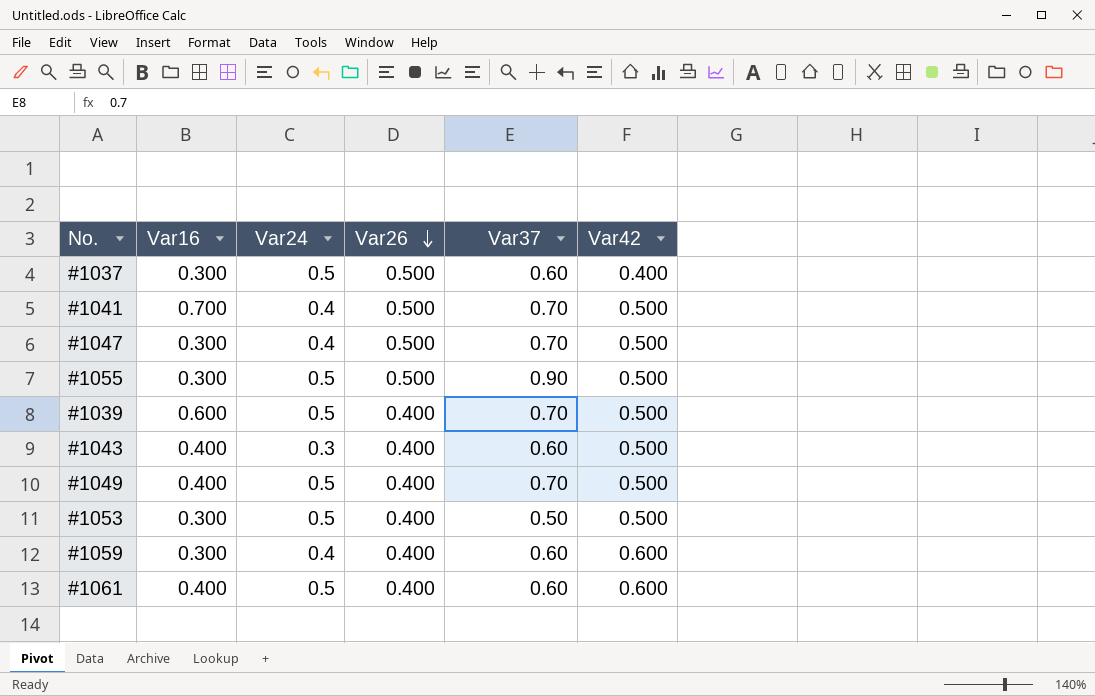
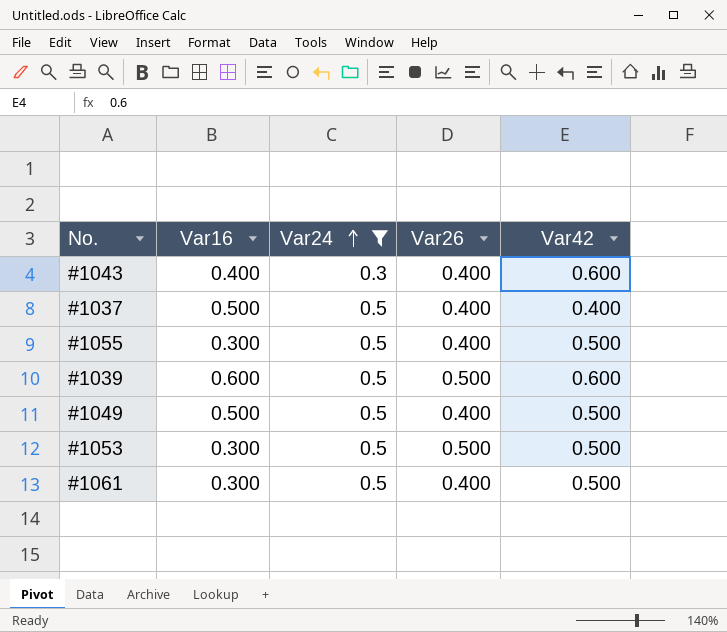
filter: none -> Var24 != 0.4
row order: Var26 descending -> Var24 ascending
column Var37 | position: 5 -> none
#1043 | Var42: 0.500 -> 0.600
#1037 | Var16: 0.300 -> 0.500
#1037 | Var26: 0.500 -> 0.400
#1055 | Var26: 0.500 -> 0.400
#1039 | Var26: 0.400 -> 0.500
#1039 | Var42: 0.500 -> 0.600
#1049 | Var16: 0.400 -> 0.500
#1053 | Var26: 0.400 -> 0.500
#1061 | Var16: 0.400 -> 0.300
#1061 | Var42: 0.600 -> 0.500

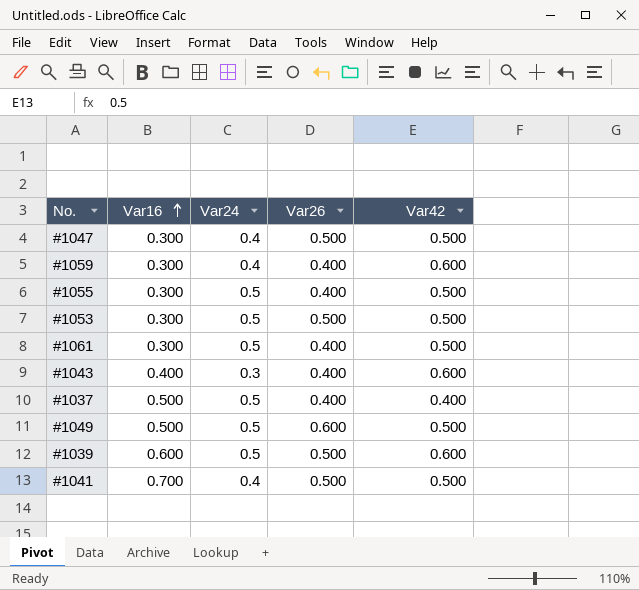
filter: Var24 != 0.4 -> none
row order: Var24 ascending -> Var16 ascending
#1049 | Var26: 0.400 -> 0.600

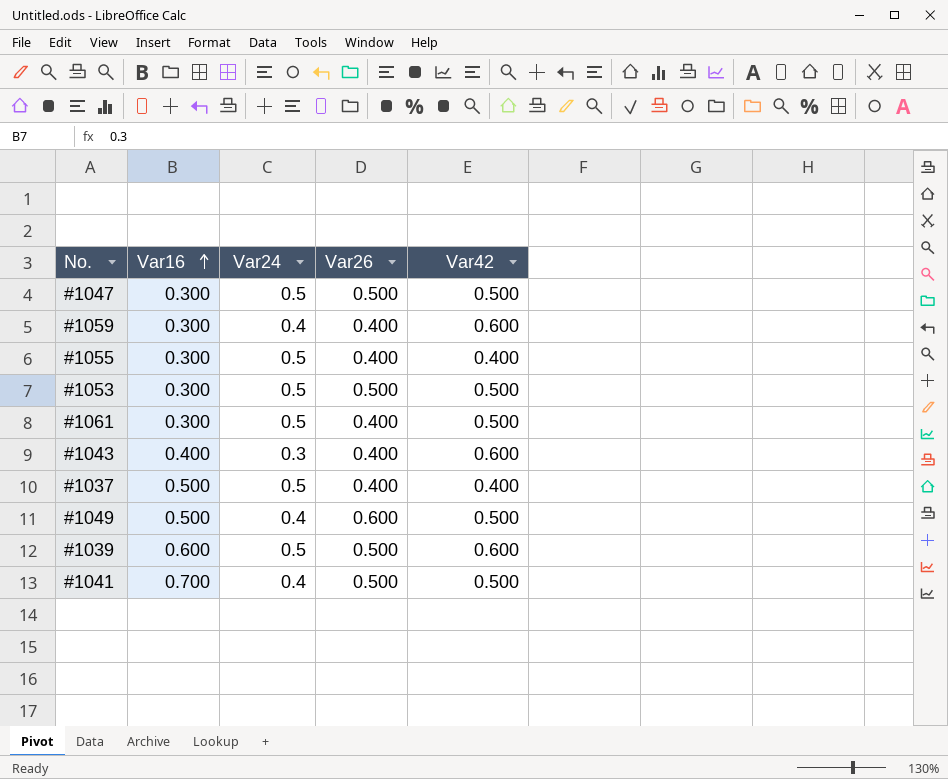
#1047 | Var24: 0.4 -> 0.5
#1055 | Var42: 0.500 -> 0.400
#1049 | Var24: 0.5 -> 0.4

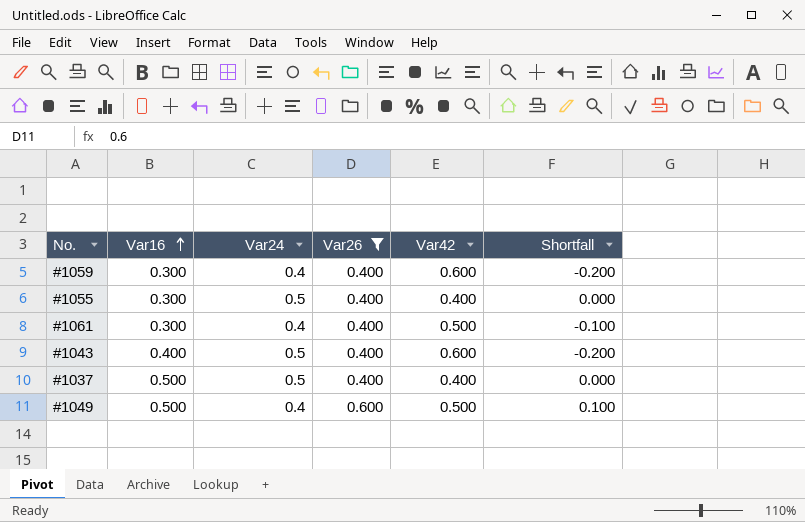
filter: none -> Var26 != 0.500
column Shortfall | formula: none -> [Var26] - [Var42]
#1061 | Var24: 0.5 -> 0.4
#1043 | Var24: 0.3 -> 0.5

